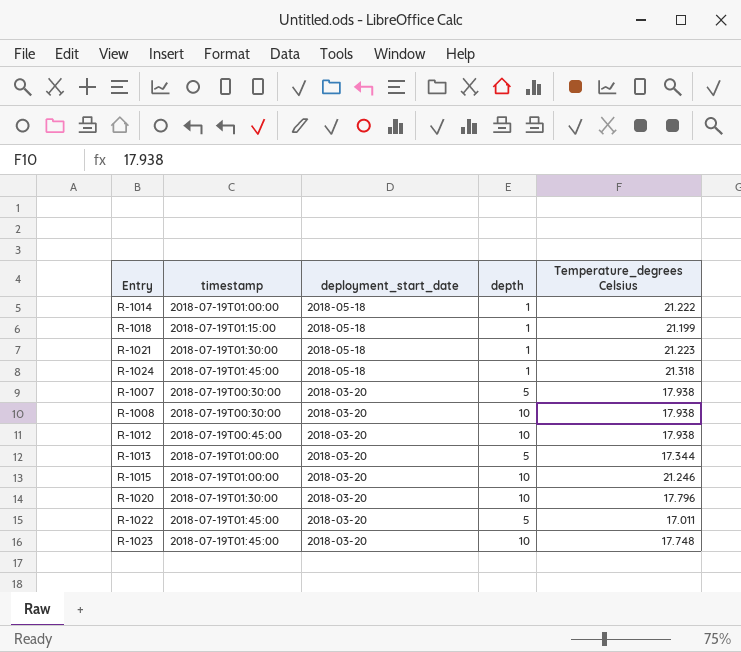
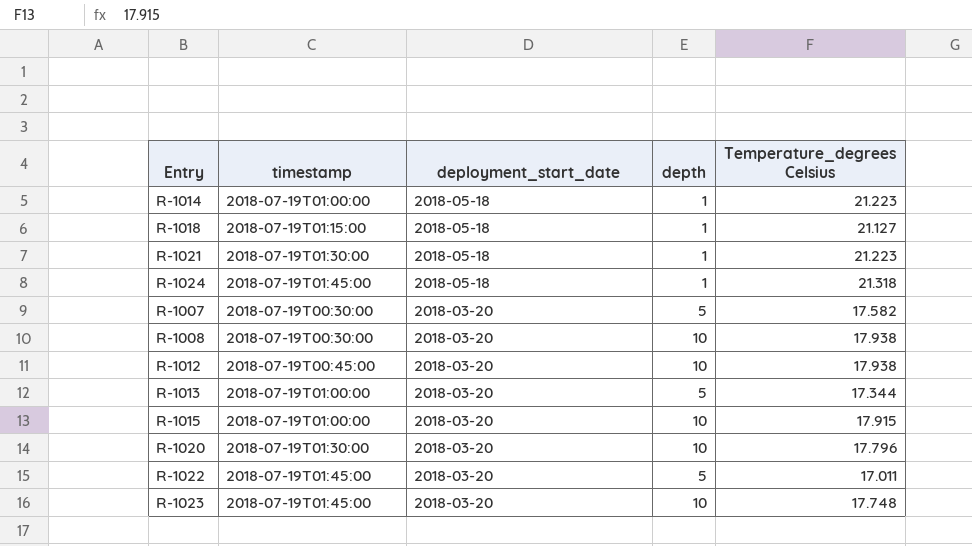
R-1014 | Temperature_degrees Celsius: 21.222 -> 21.223
R-1018 | Temperature_degrees Celsius: 21.199 -> 21.127
R-1007 | Temperature_degrees Celsius: 17.938 -> 17.582
R-1015 | Temperature_degrees Celsius: 21.246 -> 17.915

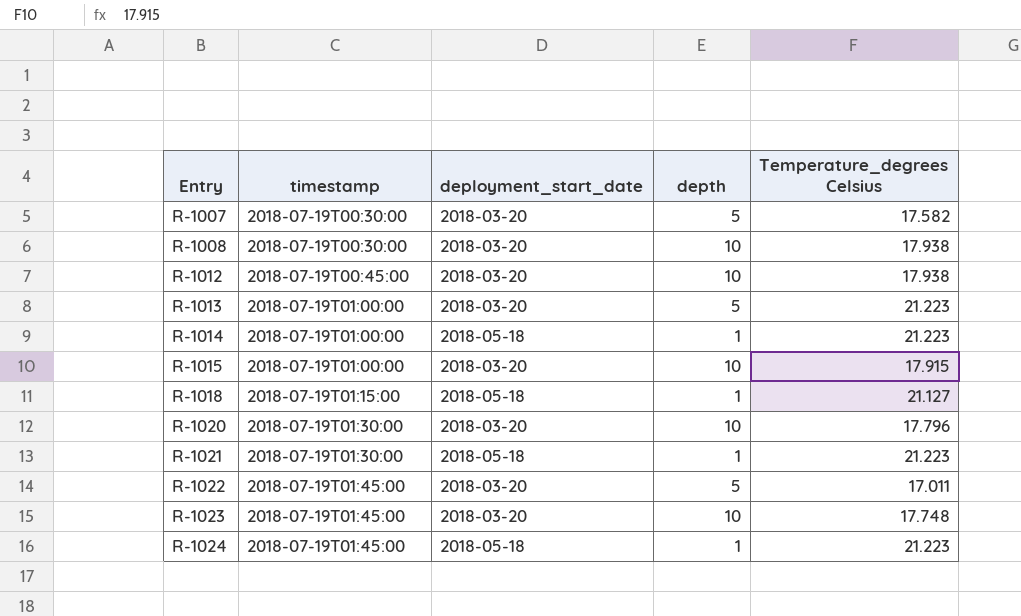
row order: deployment_start_date descending -> Entry ascending
R-1013 | Temperature_degrees Celsius: 17.344 -> 21.223
R-1024 | Temperature_degrees Celsius: 21.318 -> 21.223

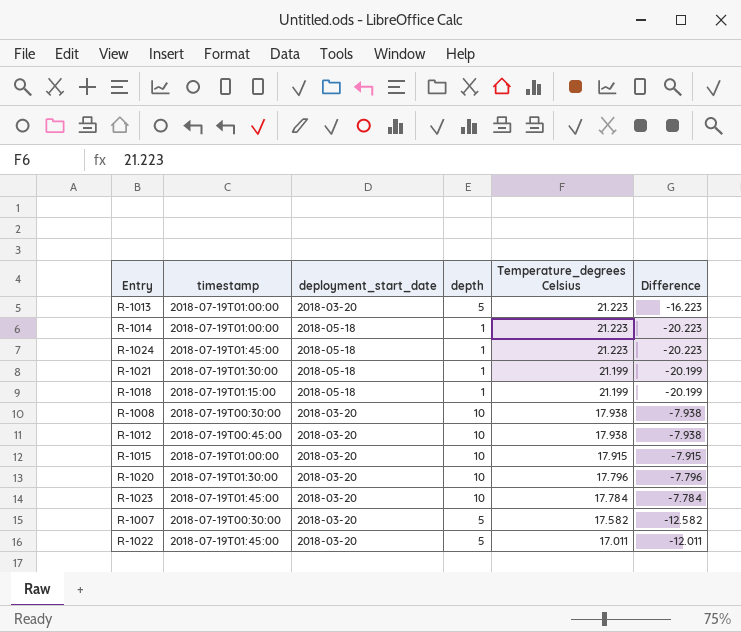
row order: Entry ascending -> Temperature_degrees Celsius descending
column Difference | formula: none -> [depth] - [Temperature_degrees Celsius]
R-1021 | Temperature_degrees Celsius: 21.223 -> 21.199
R-1018 | Temperature_degrees Celsius: 21.127 -> 21.199
R-1023 | Temperature_degrees Celsius: 17.748 -> 17.784

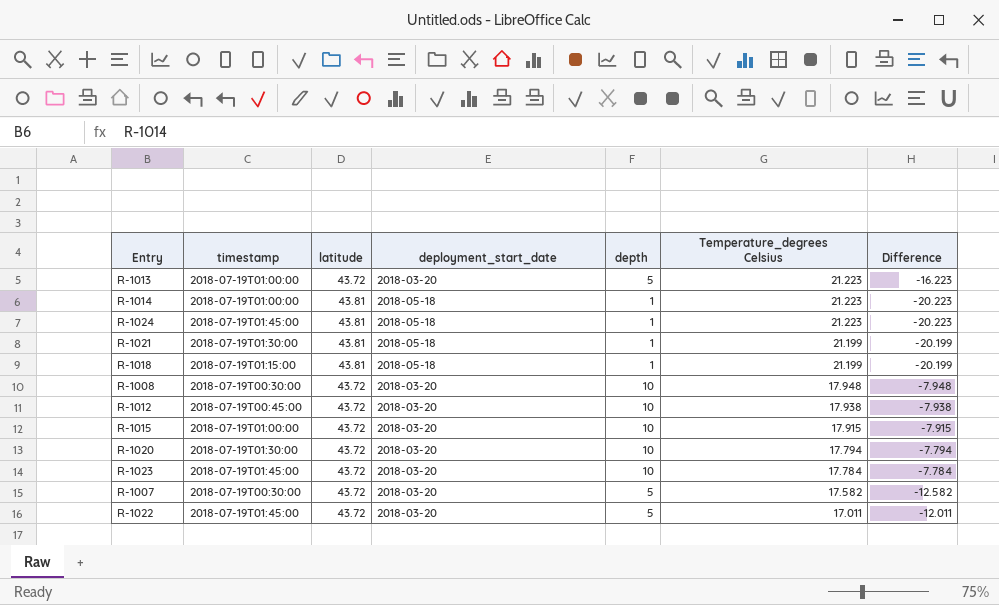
column latitude | position: none -> 3
R-1008 | Temperature_degrees Celsius: 17.938 -> 17.948
R-1008 | Difference: -7.938 -> -7.948
R-1020 | Temperature_degrees Celsius: 17.796 -> 17.794
R-1020 | Difference: -7.796 -> -7.794

